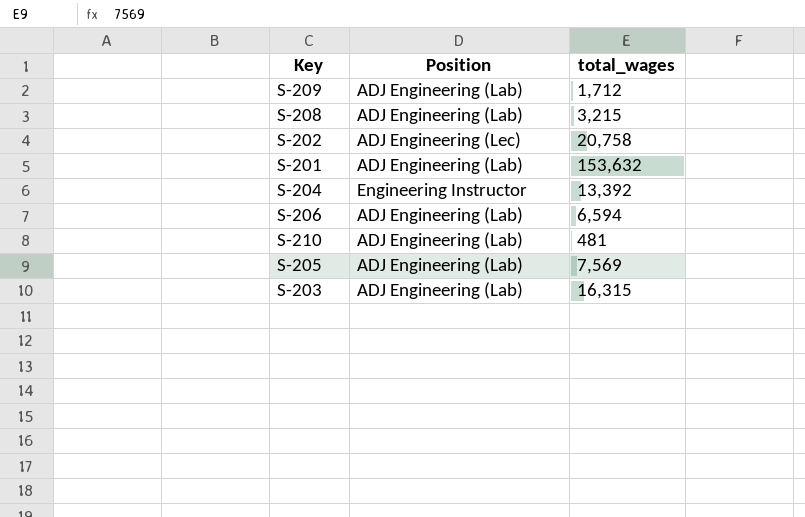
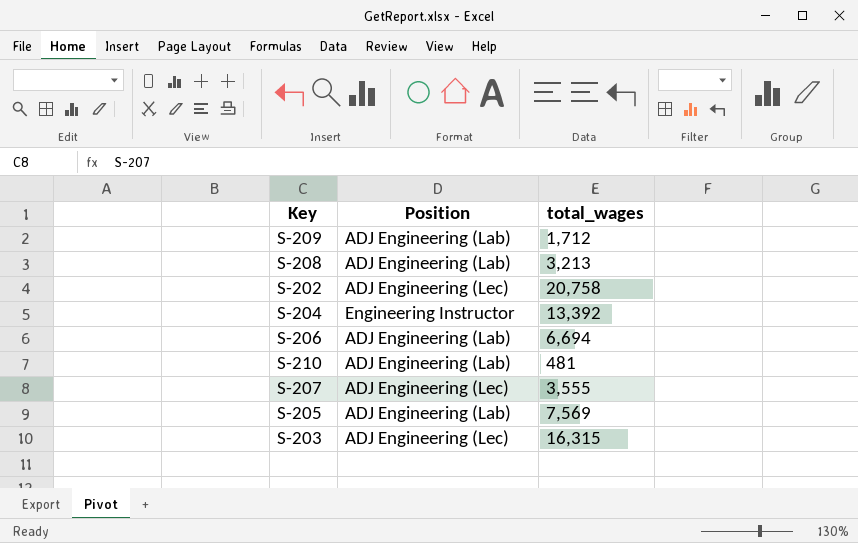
row S-201: ADJ Engineering (Lab) | 153,632 -> none
S-208 | total_wages: 3,215 -> 3,213
S-206 | total_wages: 6,594 -> 6,694
row S-207: none -> ADJ Engineering (Lec) | 3,555
S-203 | Position: ADJ Engineering (Lab) -> ADJ Engineering (Lec)

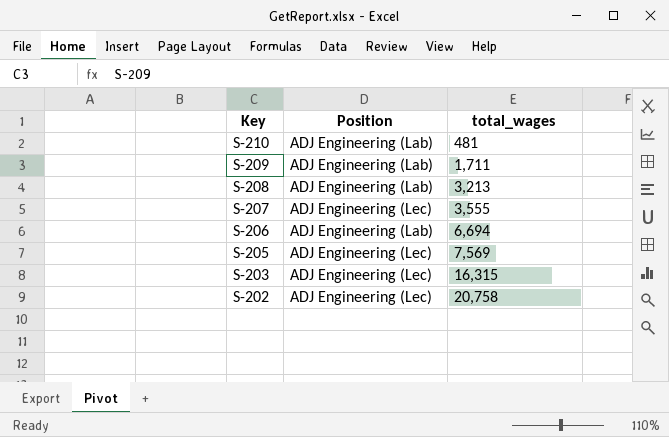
row order: none -> Key descending
row S-204: Engineering Instructor | 13,392 -> none
S-209 | total_wages: 1,712 -> 1,711
S-205 | Position: ADJ Engineering (Lab) -> ADJ Engineering (Lec)

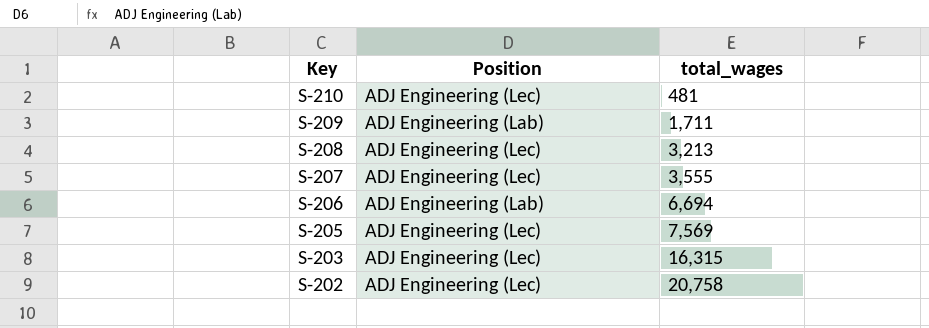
S-210 | Position: ADJ Engineering (Lab) -> ADJ Engineering (Lec)
S-208 | Position: ADJ Engineering (Lab) -> ADJ Engineering (Lec)

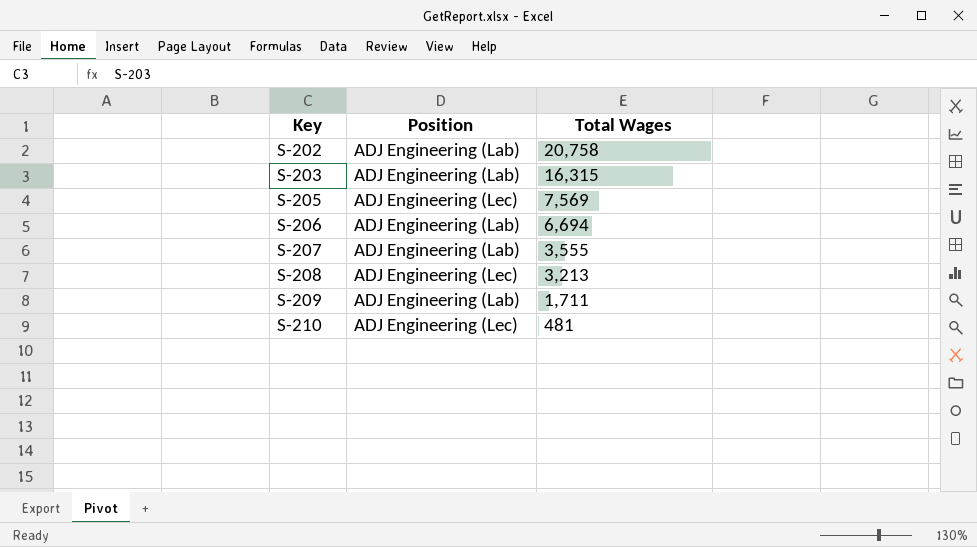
row order: Key descending -> Key ascending
column name: total_wages -> Total Wages
S-202 | Position: ADJ Engineering (Lec) -> ADJ Engineering (Lab)
S-203 | Position: ADJ Engineering (Lec) -> ADJ Engineering (Lab)
S-207 | Position: ADJ Engineering (Lec) -> ADJ Engineering (Lab)

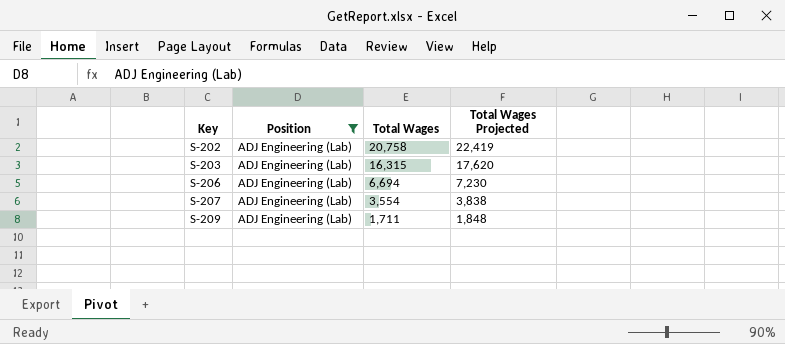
filter: none -> Position = ADJ Engineering (Lab)
column Total Wages Projected | formula: none -> [Total Wages] * 1.08
S-207 | Total Wages: 3,555 -> 3,554

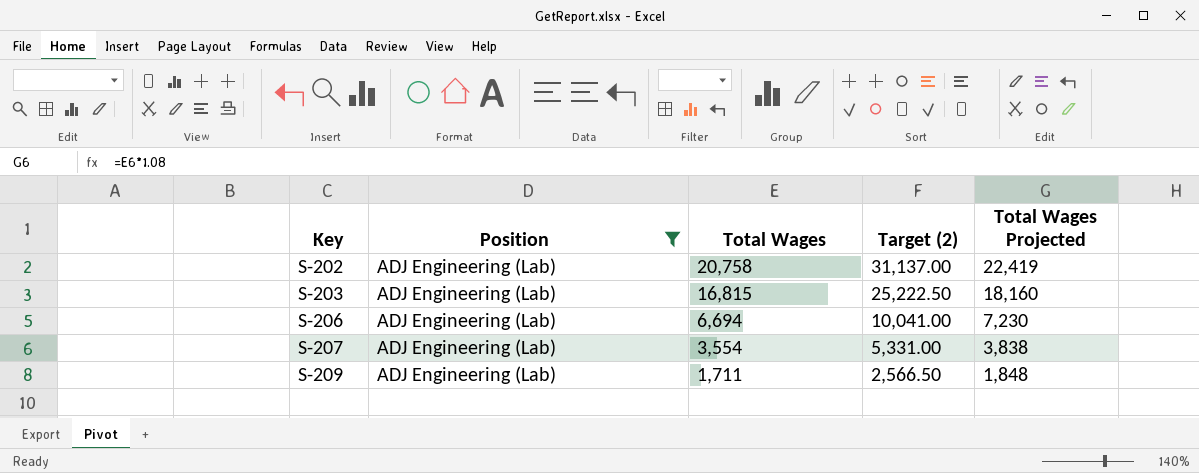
column Target (2) | formula: none -> [Total Wages] * 1.5
S-203 | Total Wages: 16,315 -> 16,815
S-203 | Total Wages Projected: 17,620 -> 18,160

